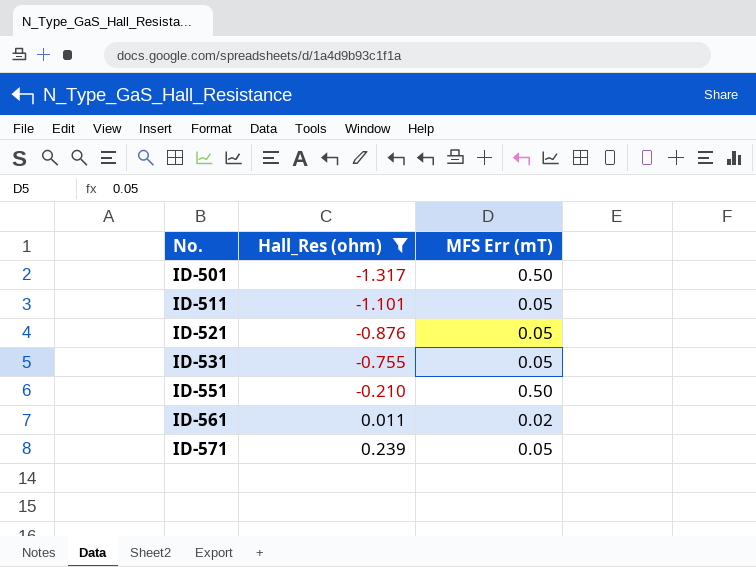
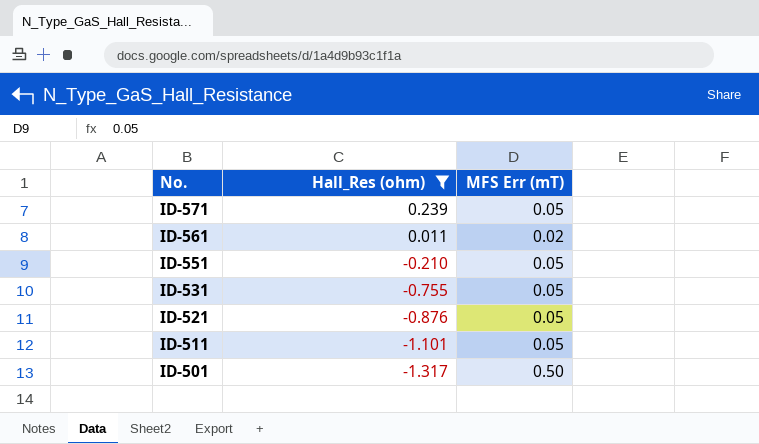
row order: No. ascending -> No. descending
ID-551 | MFS Err (mT): 0.50 -> 0.05

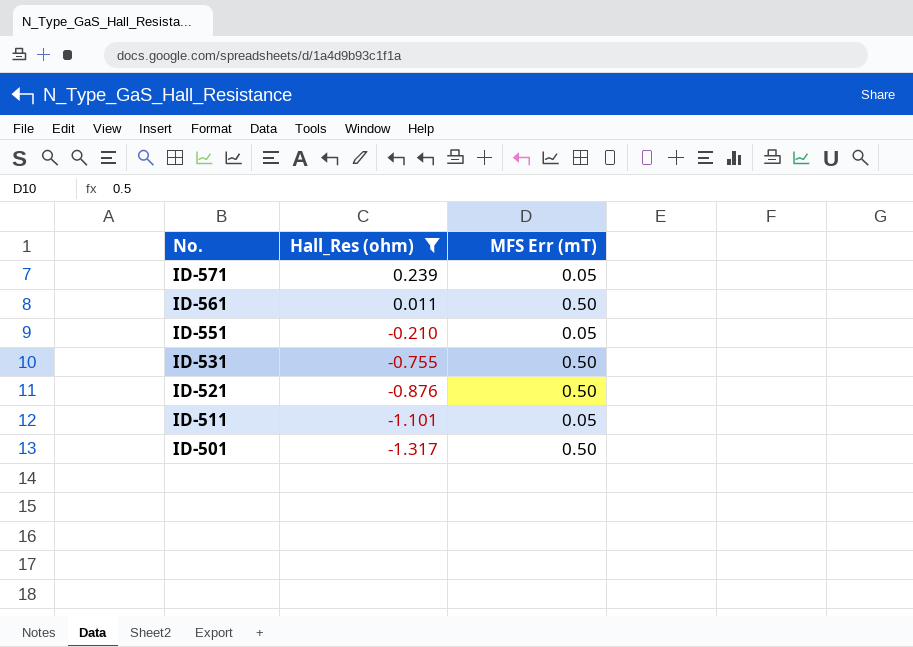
ID-561 | MFS Err (mT): 0.02 -> 0.50
ID-531 | MFS Err (mT): 0.05 -> 0.50
ID-521 | MFS Err (mT): 0.05 -> 0.50

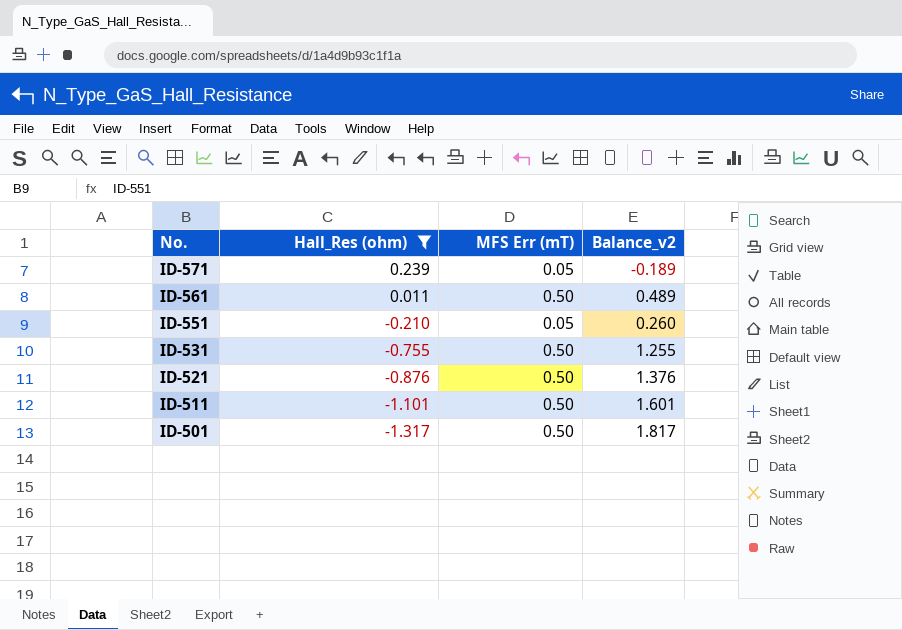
column Balance_v2 | formula: none -> [MFS Err (mT)] - [Hall_Res (ohm)]
ID-511 | MFS Err (mT): 0.05 -> 0.50

